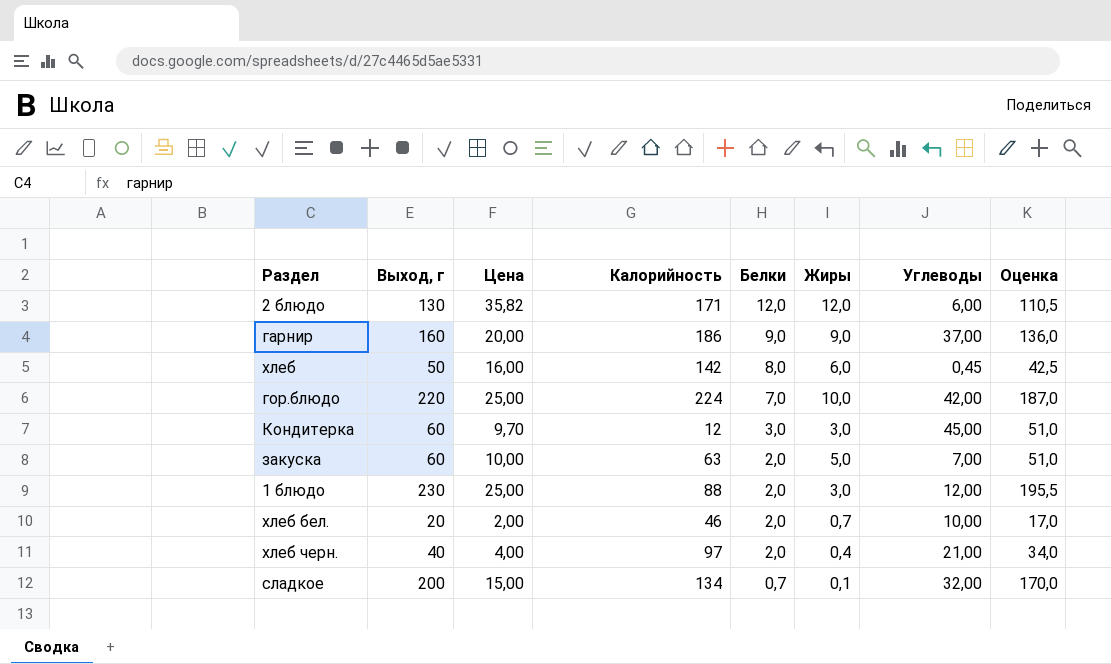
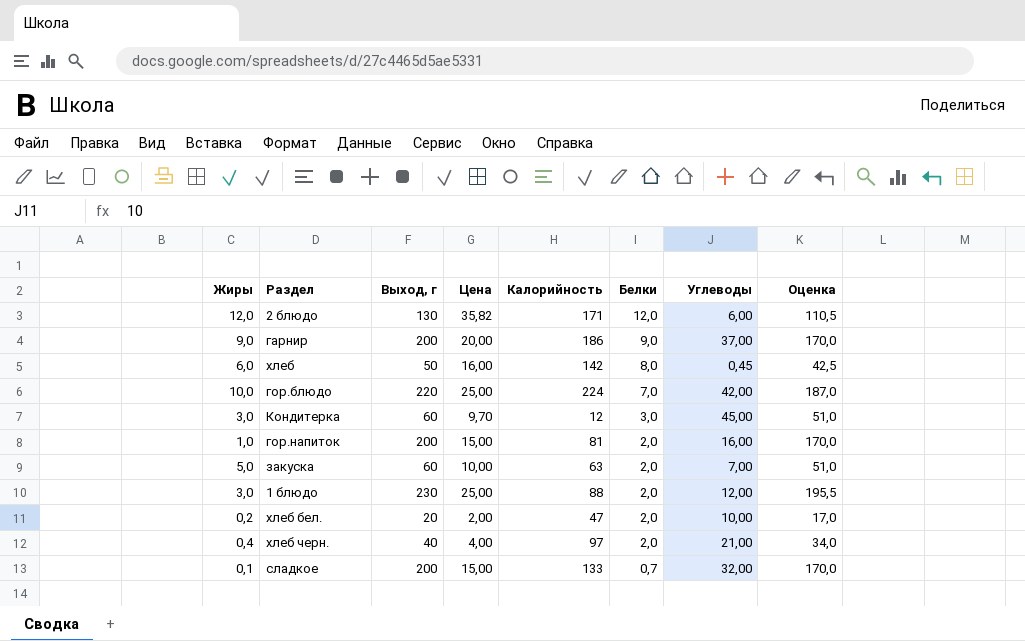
column Жиры | position: 6 -> 1
гарнир | Выход, г: 160 -> 200
гарнир | Оценка: 136,0 -> 170,0
row гор.напиток: none -> 1,0 | 200 | 15,00 | 81 | 2,0 | 16,00 | 170,0
хлеб бел. | Жиры: 0,7 -> 0,2
хлеб бел. | Калорийность: 46 -> 47
сладкое | Калорийность: 134 -> 133

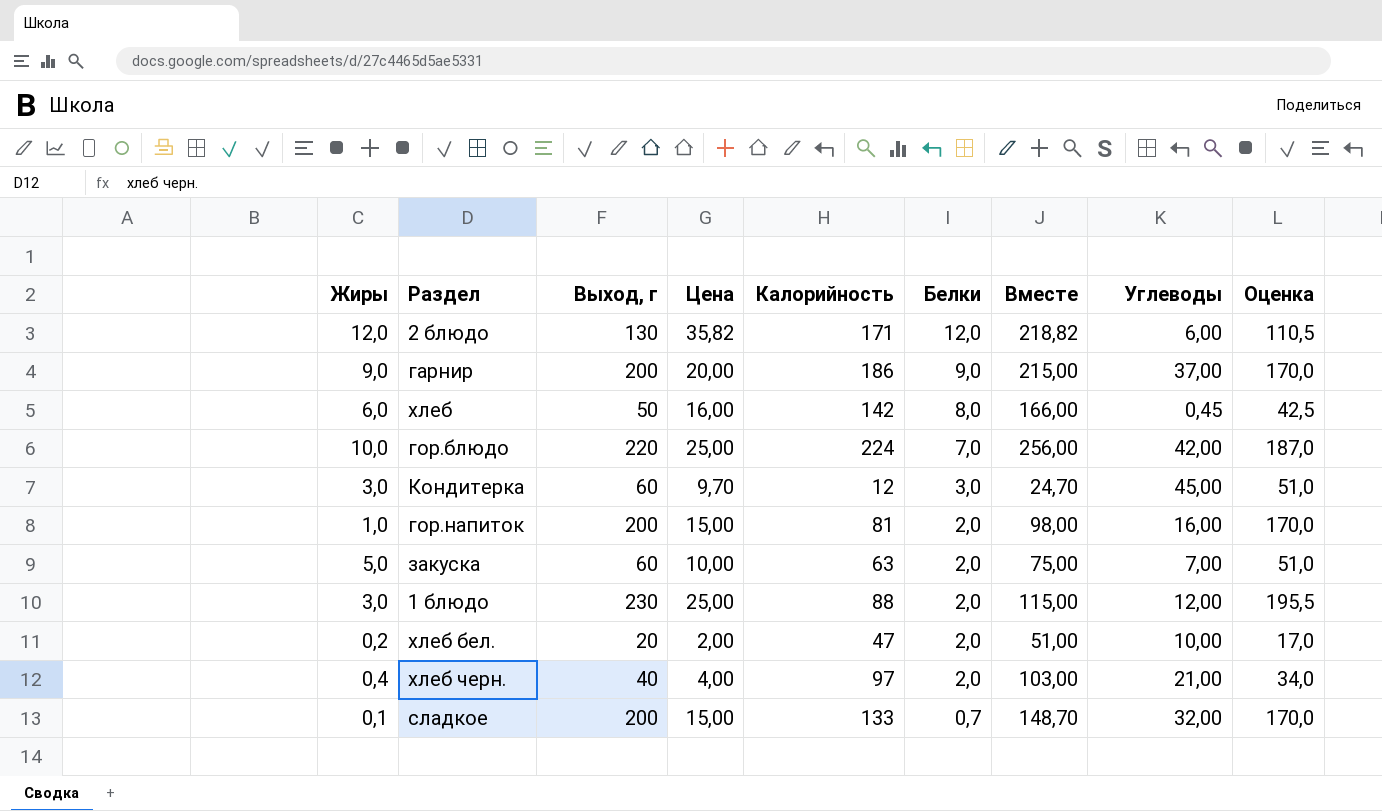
column Вместе | formula: none -> [Цена] + [Калорийность] + [Белки]

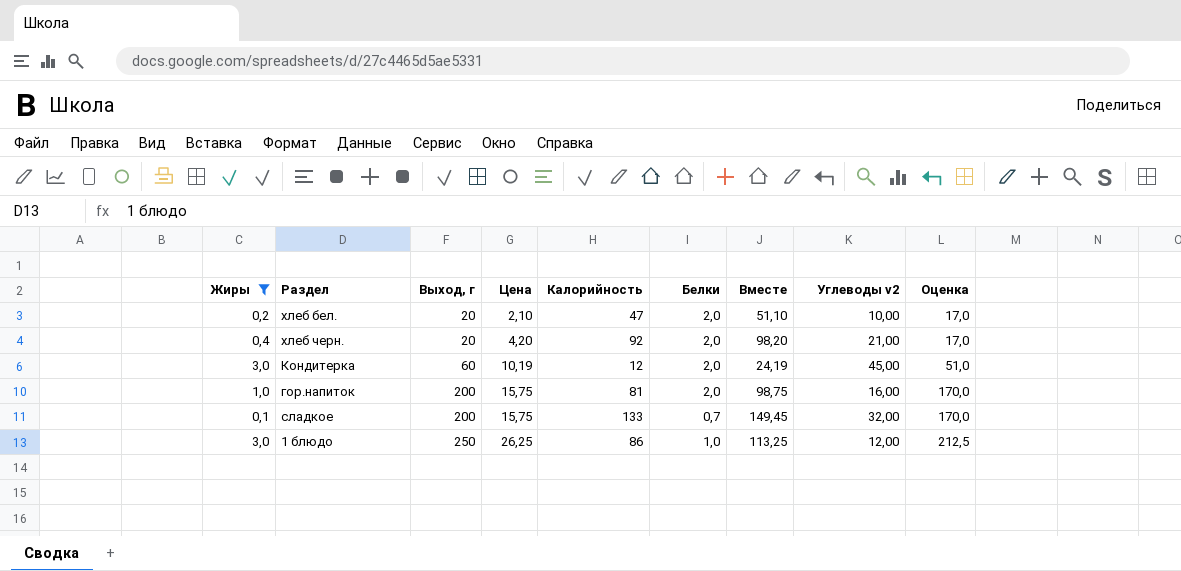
filter: none -> Жиры <= 3,0
row order: Белки descending -> Выход, г ascending
column name: Углеводы -> Углеводы v2
хлеб бел. | Цена: 2,00 -> 2,10
хлеб бел. | Вместе: 51,00 -> 51,10
хлеб черн. | Выход, г: 40 -> 20
хлеб черн. | Цена: 4,00 -> 4,20
хлеб черн. | Калорийность: 97 -> 92
хлеб черн. | Вместе: 103,00 -> 98,20
хлеб черн. | Оценка: 34,0 -> 17,0
Кондитерка | Цена: 9,70 -> 10,19
Кондитерка | Белки: 3,0 -> 2,0
Кондитерка | Вместе: 24,70 -> 24,19
гор.напиток | Цена: 15,00 -> 15,75
гор.напиток | Вместе: 98,00 -> 98,75
сладкое | Цена: 15,00 -> 15,75
сладкое | Вместе: 148,70 -> 149,45
1 блюдо | Выход, г: 230 -> 250
1 блюдо | Цена: 25,00 -> 26,25
1 блюдо | Калорийность: 88 -> 86
1 блюдо | Белки: 2,0 -> 1,0
1 блюдо | Вместе: 115,00 -> 113,25
1 блюдо | Оценка: 195,5 -> 212,5

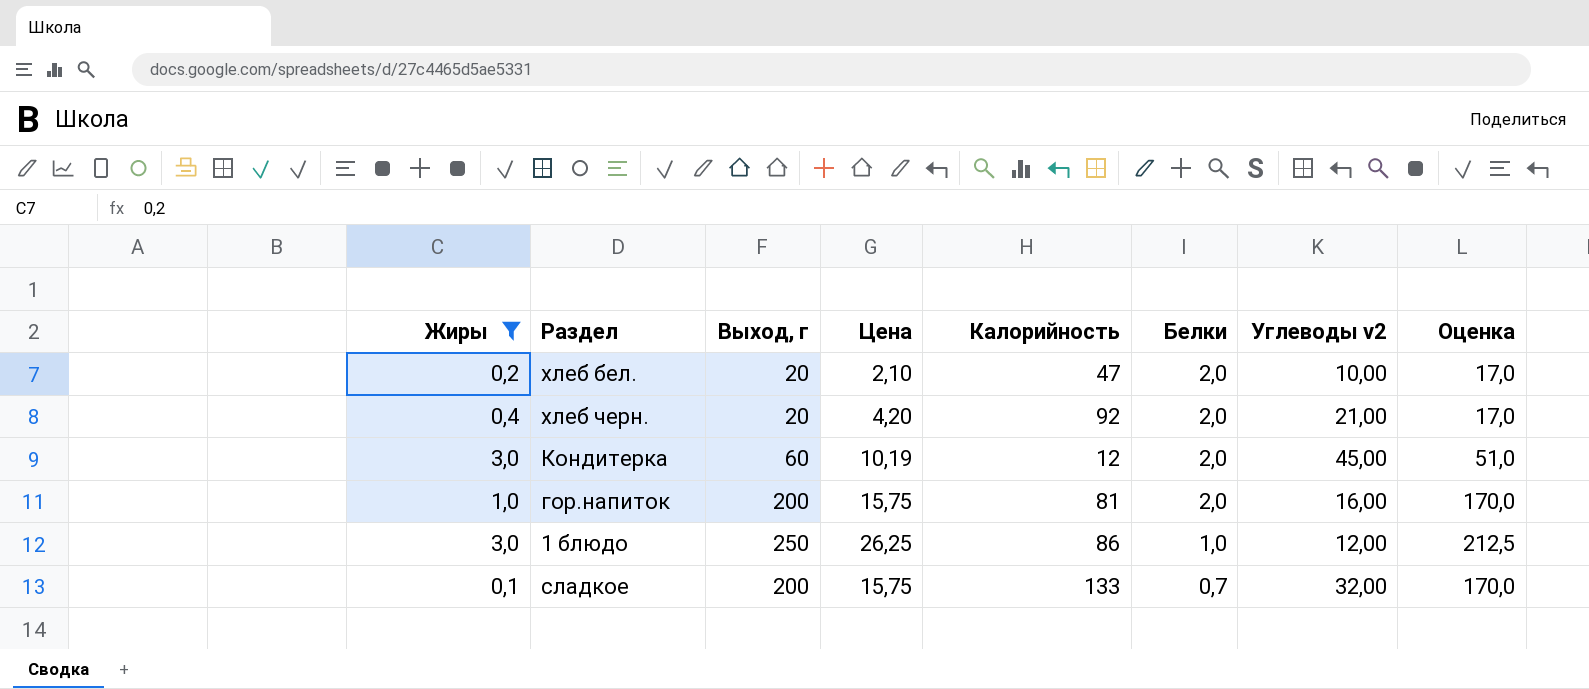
row order: Выход, г ascending -> Белки descending
column Вместе | formula: [Цена] + [Калорийность] + [Белки] -> none

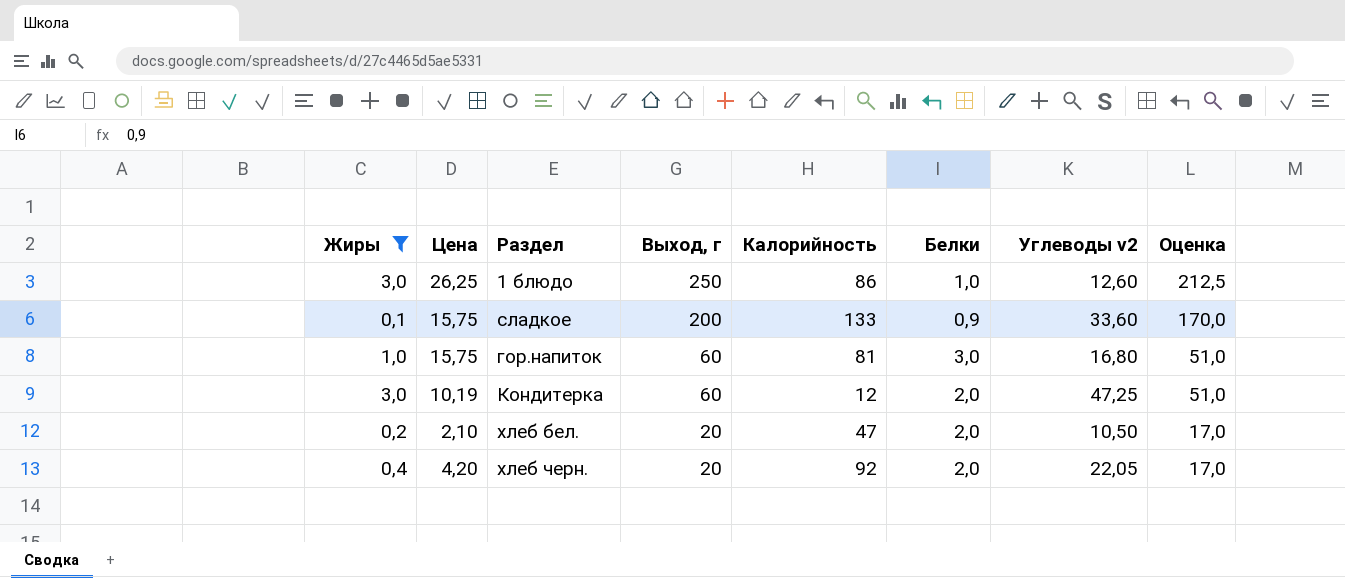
row order: Белки descending -> Выход, г descending
column Цена | position: 4 -> 2
1 блюдо | Углеводы v2: 12,00 -> 12,60
сладкое | Белки: 0,7 -> 0,9
сладкое | Углеводы v2: 32,00 -> 33,60
гор.напиток | Выход, г: 200 -> 60
гор.напиток | Белки: 2,0 -> 3,0
гор.напиток | Углеводы v2: 16,00 -> 16,80
гор.напиток | Оценка: 170,0 -> 51,0
Кондитерка | Углеводы v2: 45,00 -> 47,25
хлеб бел. | Углеводы v2: 10,00 -> 10,50
хлеб черн. | Углеводы v2: 21,00 -> 22,05

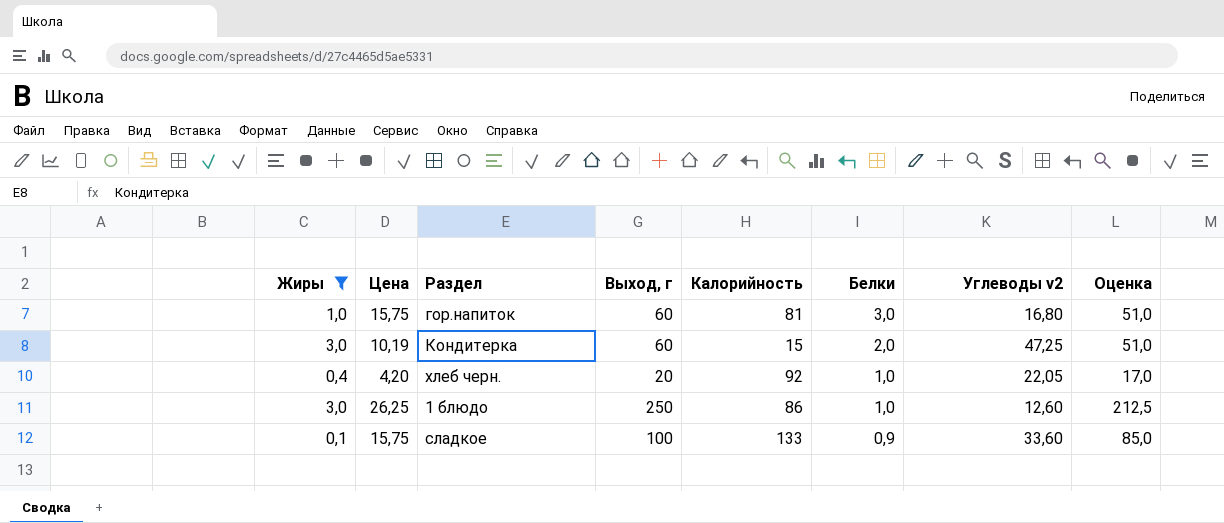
row order: Выход, г descending -> Белки descending
row хлеб бел.: 0,2 | 2,10 | 20 | 47 | 2,0 | 10,50 | 17,0 -> none
Кондитерка | Калорийность: 12 -> 15
хлеб черн. | Белки: 2,0 -> 1,0
сладкое | Выход, г: 200 -> 100
сладкое | Оценка: 170,0 -> 85,0

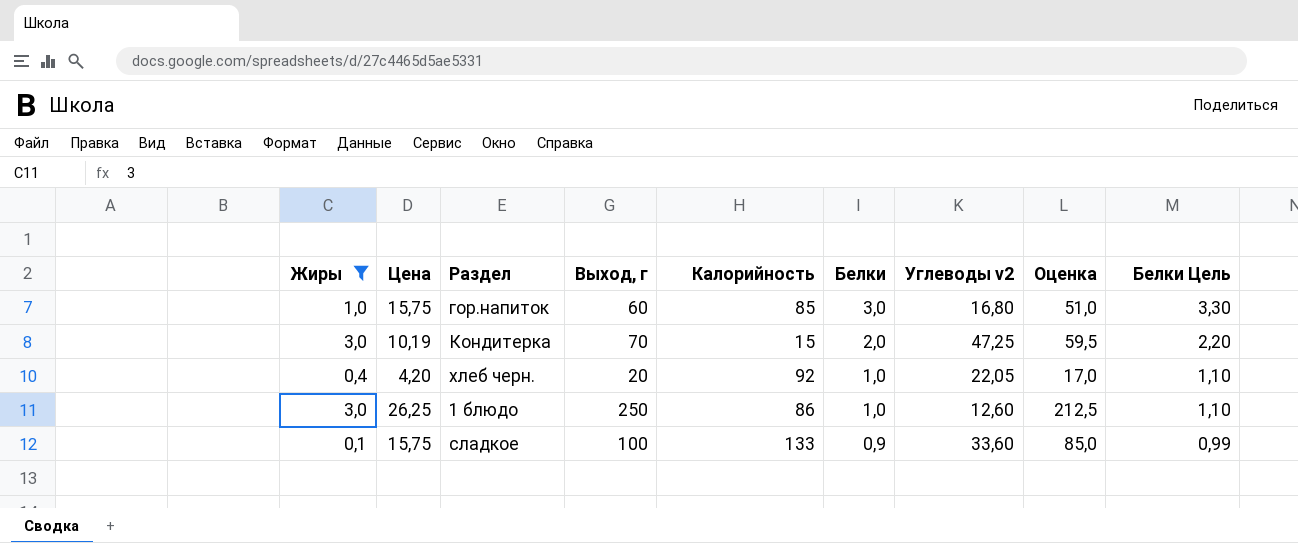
column Белки Цель | formula: none -> [Белки] * 1,1
гор.напиток | Калорийность: 81 -> 85
Кондитерка | Выход, г: 60 -> 70
Кондитерка | Оценка: 51,0 -> 59,5

